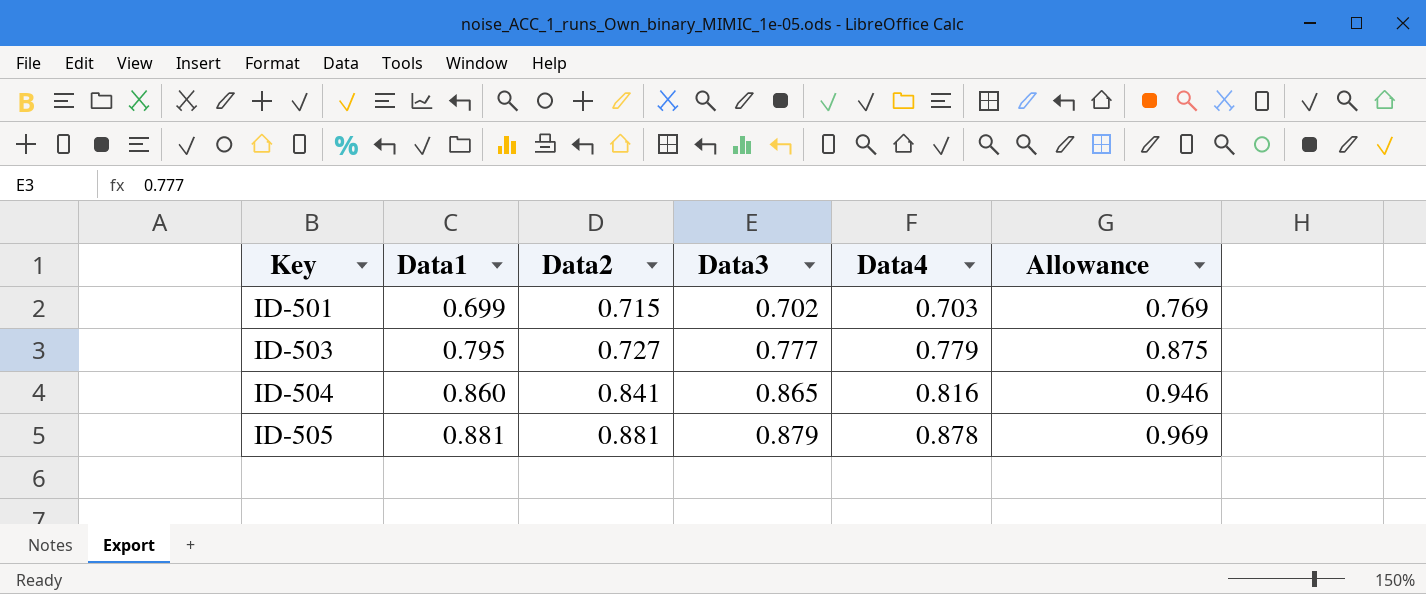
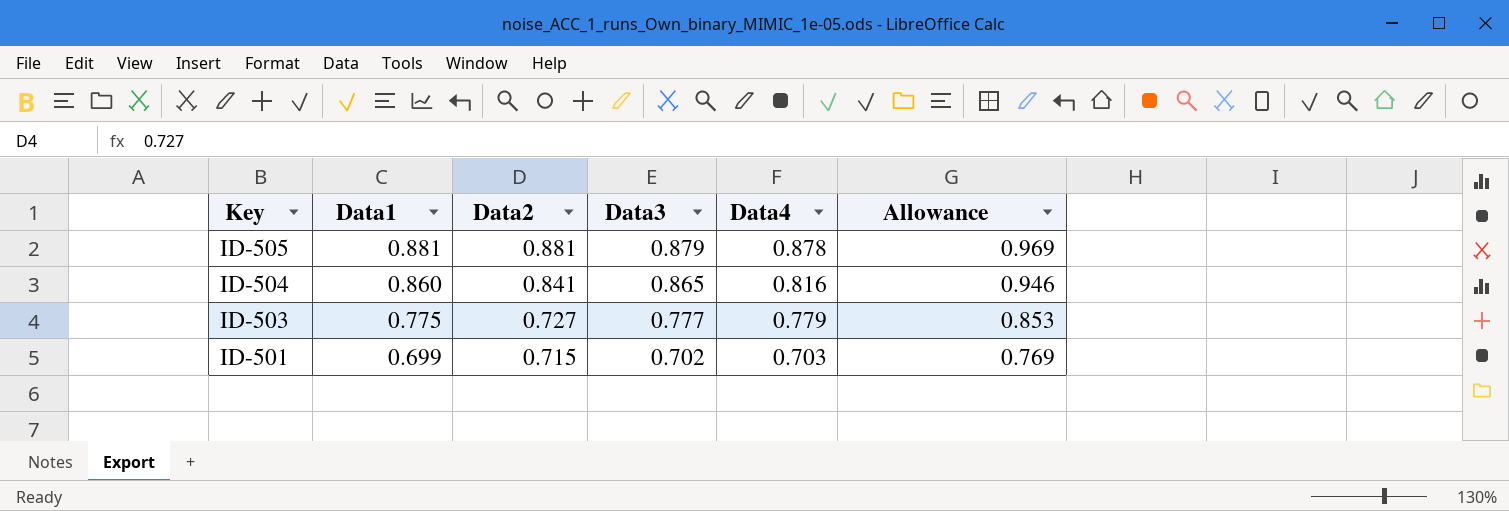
row order: Key ascending -> Key descending
ID-503 | Data1: 0.795 -> 0.775
ID-503 | Allowance: 0.875 -> 0.853

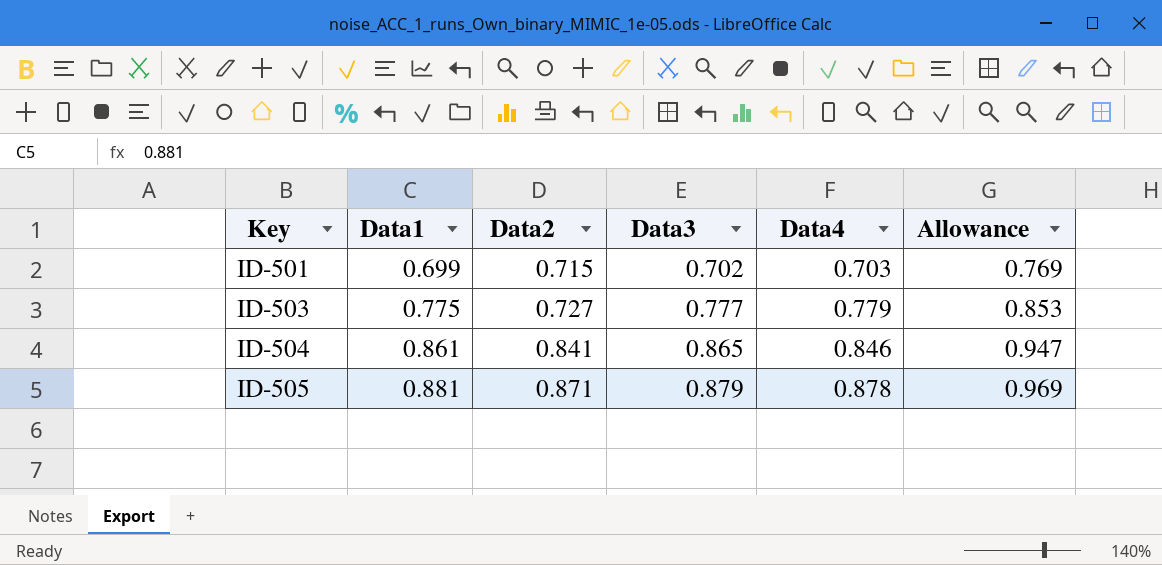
row order: Key descending -> Key ascending
ID-504 | Data1: 0.860 -> 0.861
ID-504 | Data4: 0.816 -> 0.846
ID-504 | Allowance: 0.946 -> 0.947
ID-505 | Data2: 0.881 -> 0.871

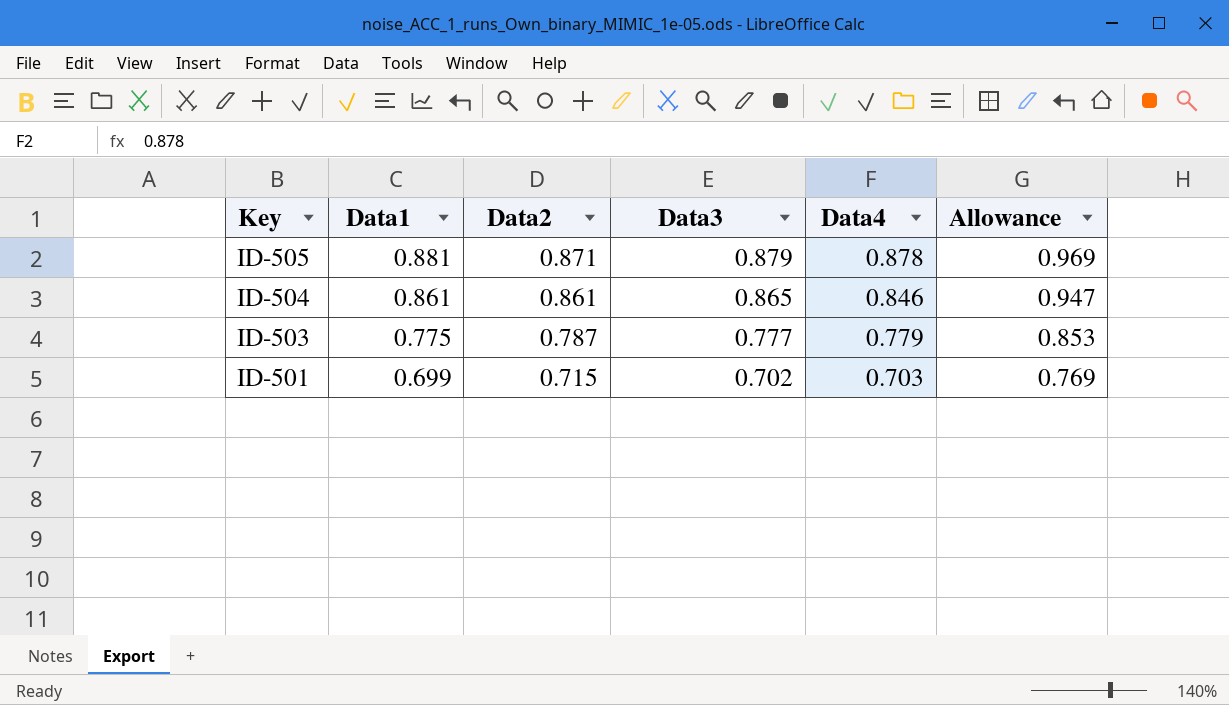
row order: Key ascending -> Key descending
ID-504 | Data2: 0.841 -> 0.861
ID-503 | Data2: 0.727 -> 0.787

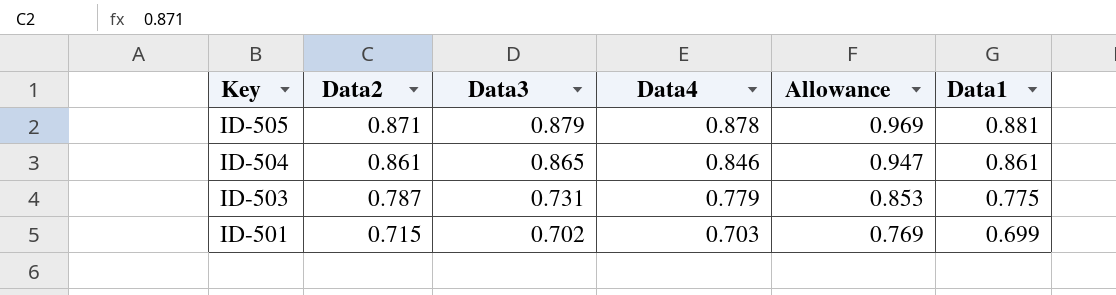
column Data1 | position: 2 -> 6
ID-503 | Data3: 0.777 -> 0.731

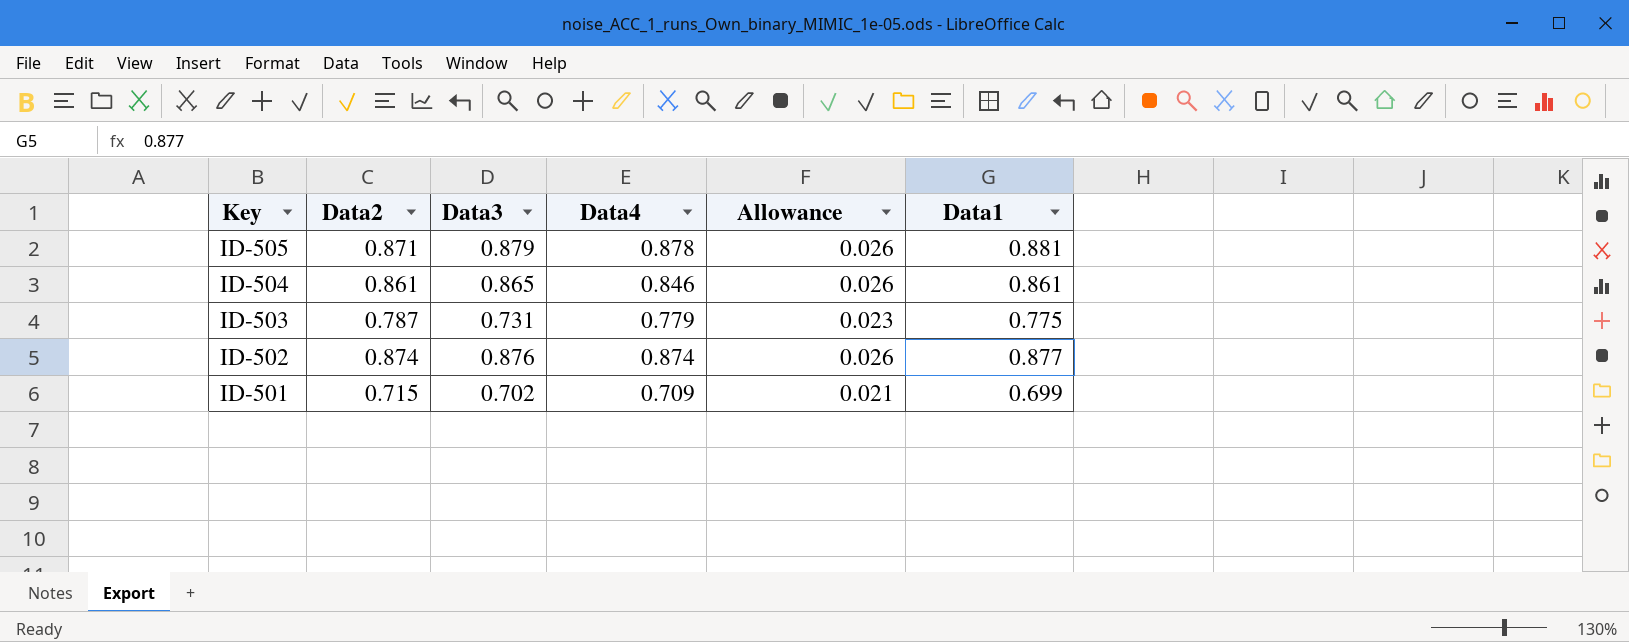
column Allowance | formula: [Data1] * 1.1 -> [Data1] * 0.03
row ID-502: none -> 0.874 | 0.876 | 0.874 | 0.026 | 0.877
ID-501 | Data4: 0.703 -> 0.709

